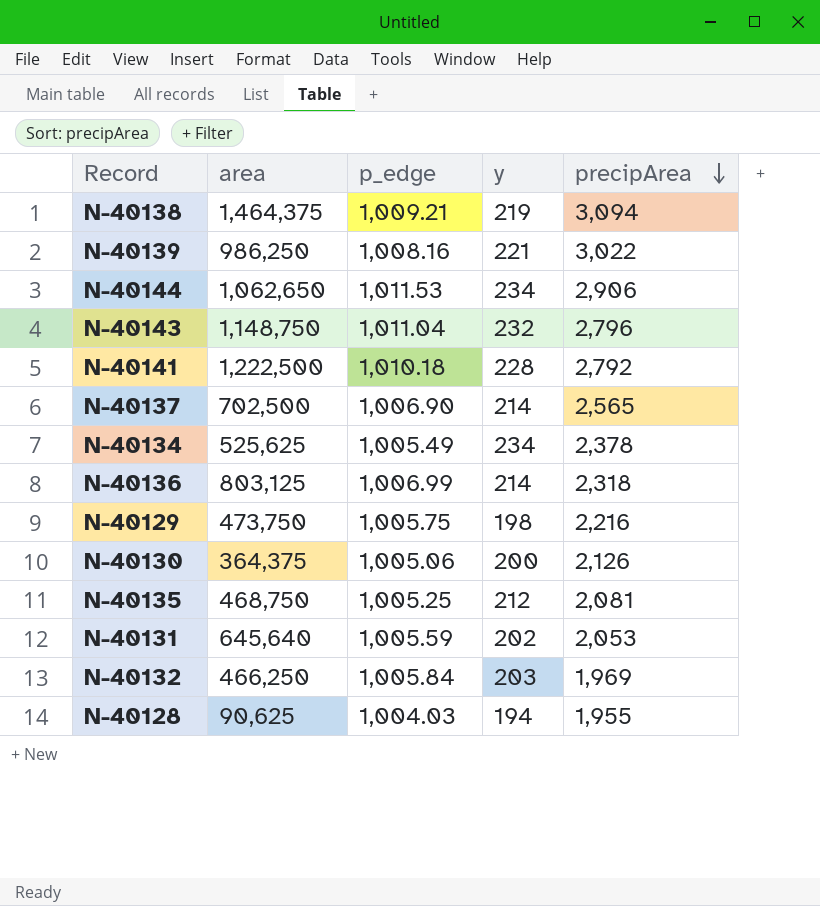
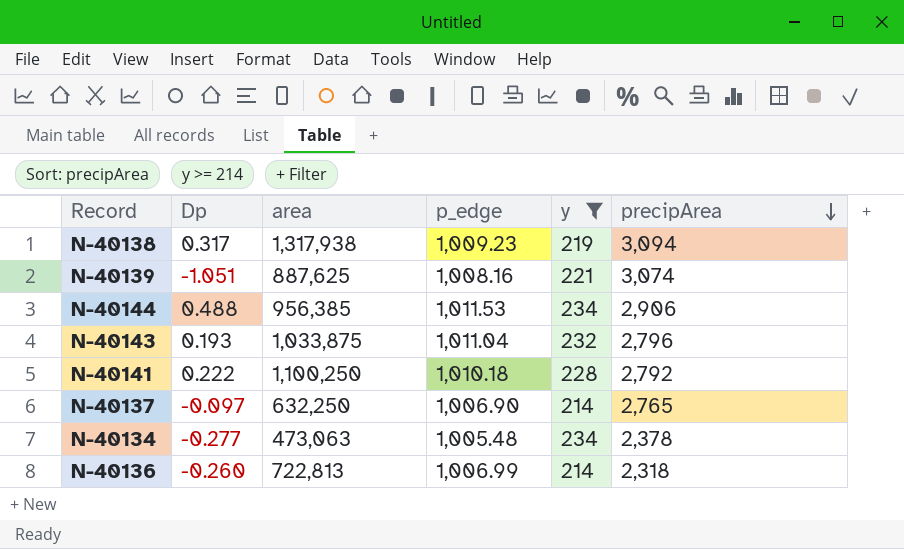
filter: none -> y >= 214
column Dp | position: none -> 2
N-40138 | area: 1,464,375 -> 1,317,938
N-40138 | p_edge: 1,009.21 -> 1,009.23
N-40139 | area: 986,250 -> 887,625
N-40139 | precipArea: 3,022 -> 3,074
N-40144 | area: 1,062,650 -> 956,385
N-40143 | area: 1,148,750 -> 1,033,875
N-40141 | area: 1,222,500 -> 1,100,250
N-40137 | area: 702,500 -> 632,250
N-40137 | precipArea: 2,565 -> 2,765
N-40134 | area: 525,625 -> 473,063
N-40134 | p_edge: 1,005.49 -> 1,005.48
N-40136 | area: 803,125 -> 722,813

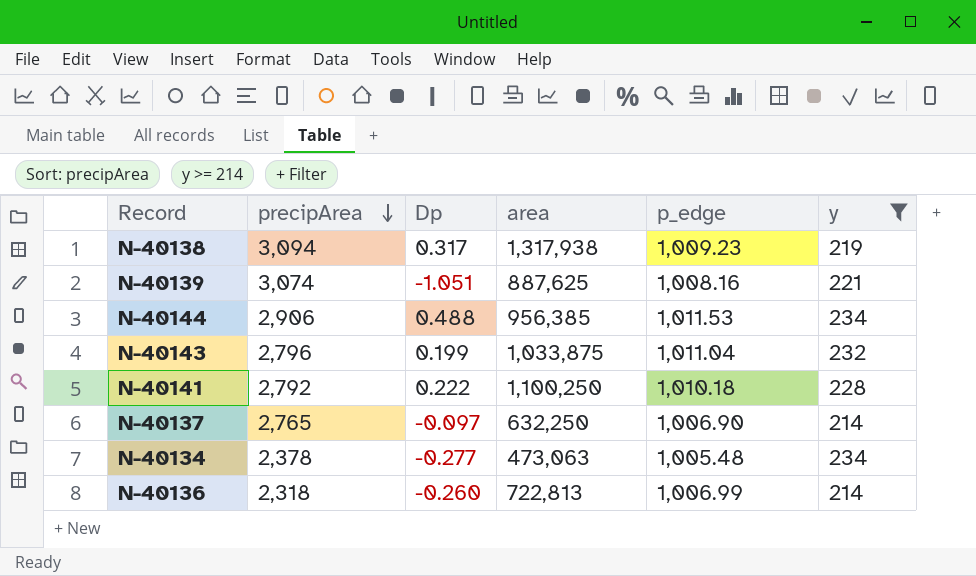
column precipArea | position: 6 -> 2
N-40143 | Dp: 0.193 -> 0.199

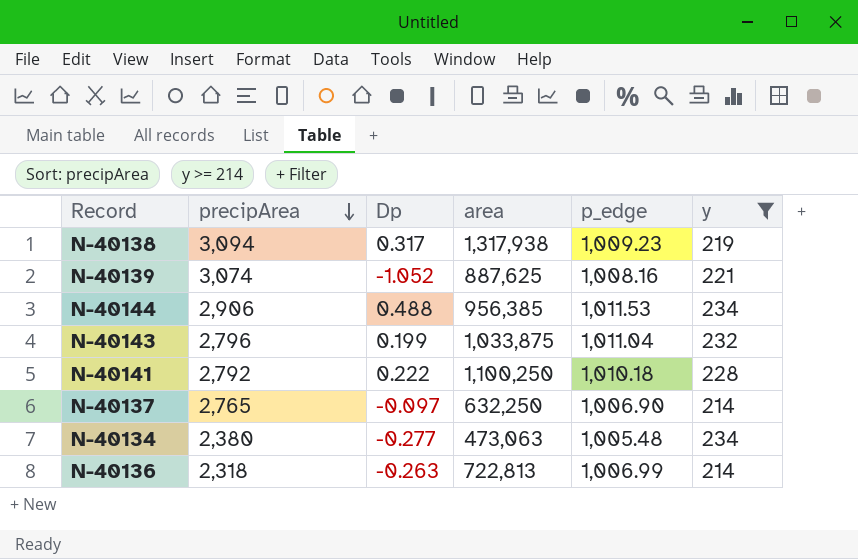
N-40139 | Dp: -1.051 -> -1.052
N-40134 | precipArea: 2,378 -> 2,380
N-40136 | Dp: -0.260 -> -0.263

